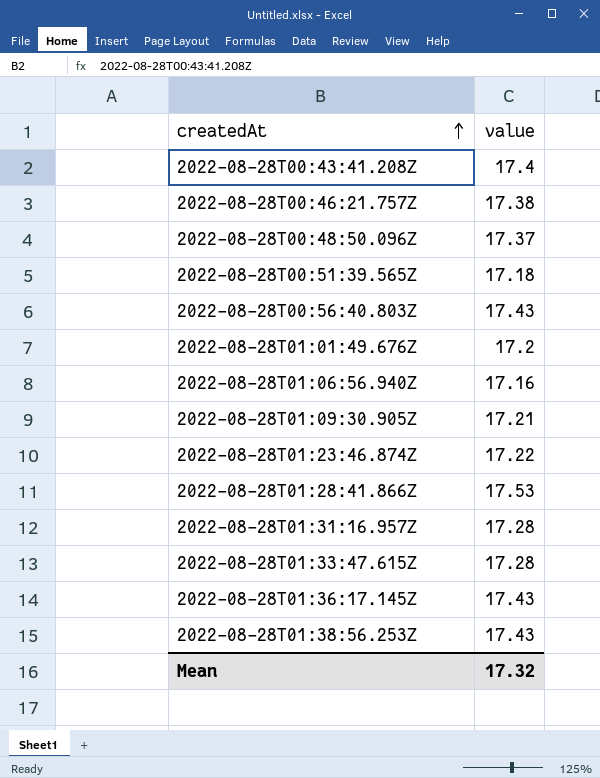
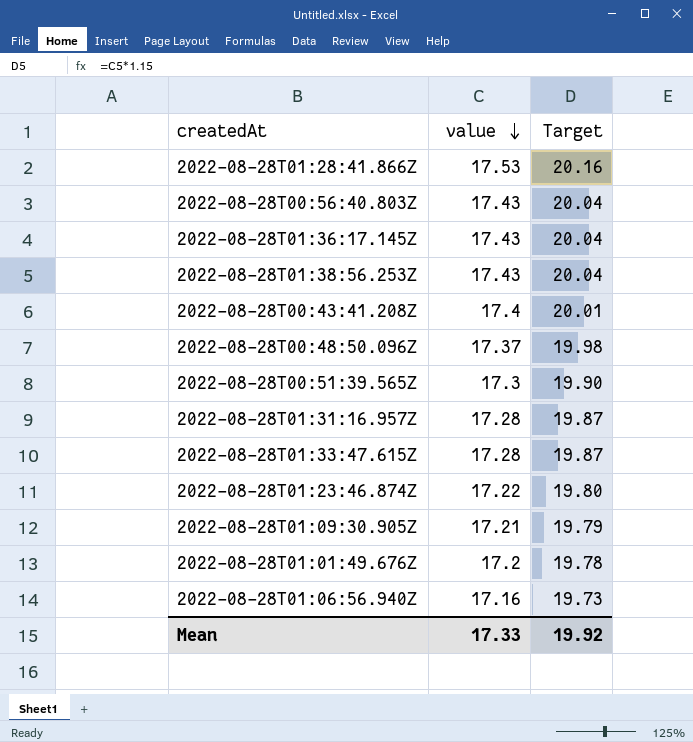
row order: createdAt ascending -> value descending
column Target | formula: none -> [value] * 1.15
row 2022-08-28T00:46:21.757Z: 17.38 -> none
2022-08-28T00:51:39.565Z | value: 17.18 -> 17.3
Mean | value: 17.32 -> 17.33

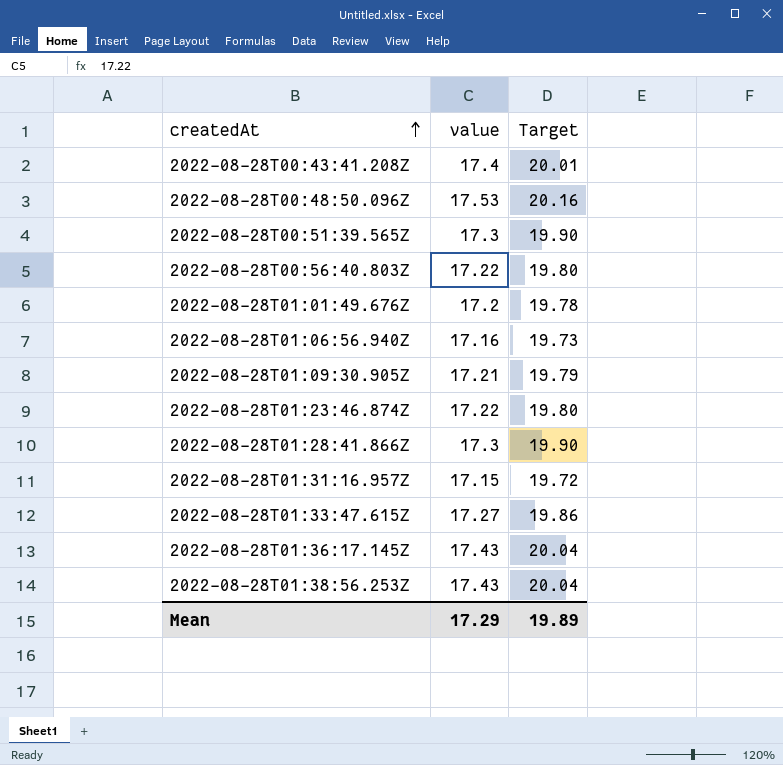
row order: value descending -> createdAt ascending
2022-08-28T00:48:50.096Z | value: 17.37 -> 17.53
2022-08-28T00:48:50.096Z | Target: 19.98 -> 20.16
2022-08-28T00:56:40.803Z | value: 17.43 -> 17.22
2022-08-28T00:56:40.803Z | Target: 20.04 -> 19.80
2022-08-28T01:28:41.866Z | value: 17.53 -> 17.3
2022-08-28T01:28:41.866Z | Target: 20.16 -> 19.90
2022-08-28T01:31:16.957Z | value: 17.28 -> 17.15
2022-08-28T01:31:16.957Z | Target: 19.87 -> 19.72
2022-08-28T01:33:47.615Z | value: 17.28 -> 17.27
2022-08-28T01:33:47.615Z | Target: 19.87 -> 19.86
Mean | value: 17.33 -> 17.29
Mean | Target: 19.92 -> 19.89

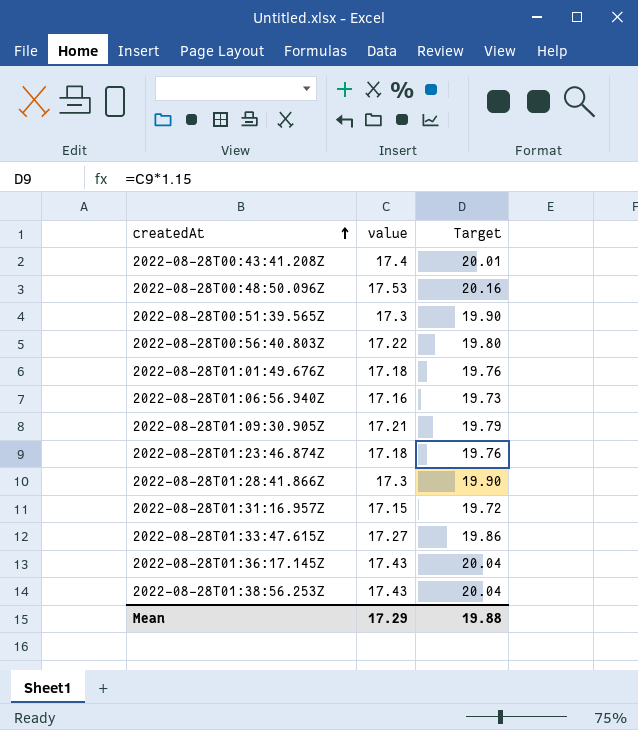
2022-08-28T01:01:49.676Z | value: 17.2 -> 17.18
2022-08-28T01:01:49.676Z | Target: 19.78 -> 19.76
2022-08-28T01:23:46.874Z | value: 17.22 -> 17.18
2022-08-28T01:23:46.874Z | Target: 19.80 -> 19.76
Mean | Target: 19.89 -> 19.88

